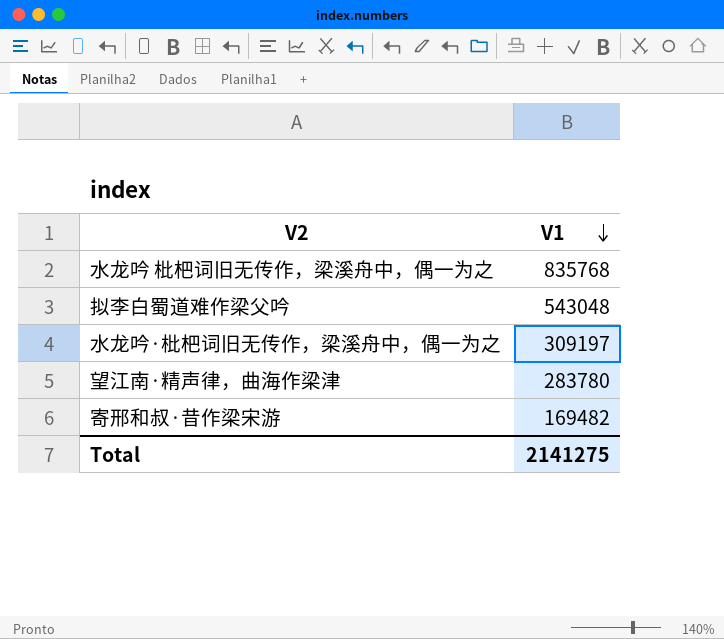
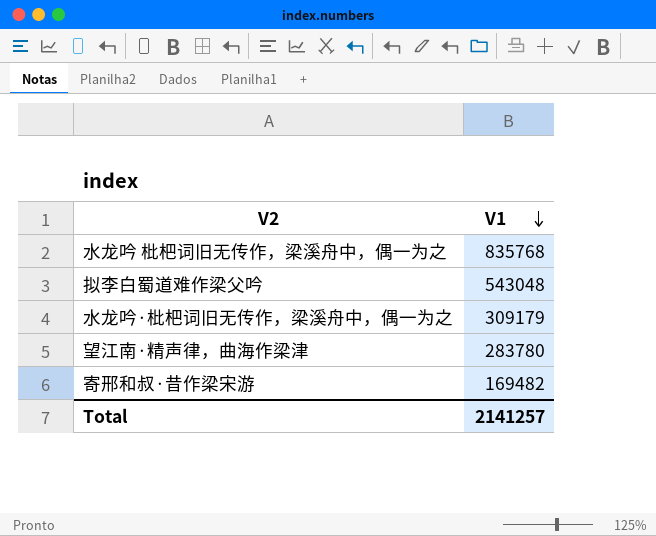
水龙吟·枇杷词旧无传作，梁溪舟中，偶一为之 | V1: 309197 -> 309179
Total | V1: 2141275 -> 2141257

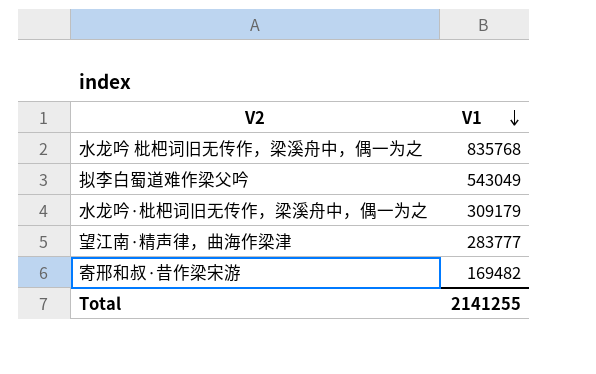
拟李白蜀道难作梁父吟 | V1: 543048 -> 543049
望江南·精声律，曲海作梁津 | V1: 283780 -> 283777
Total | V1: 2141257 -> 2141255

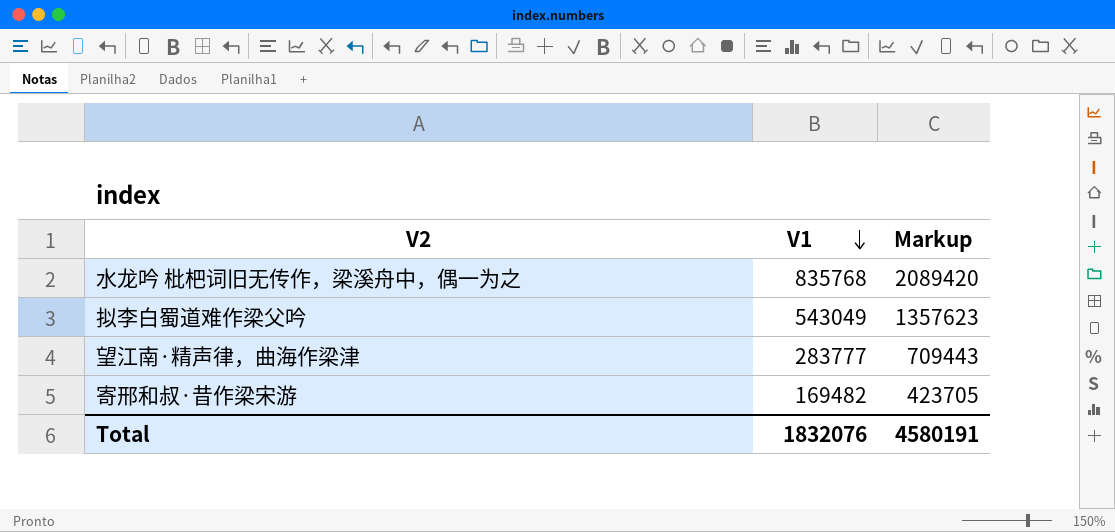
column Markup | formula: none -> [V1] * 2.5
row 水龙吟·枇杷词旧无传作，梁溪舟中，偶一为之: 309179 -> none
Total | V1: 2141255 -> 1832076

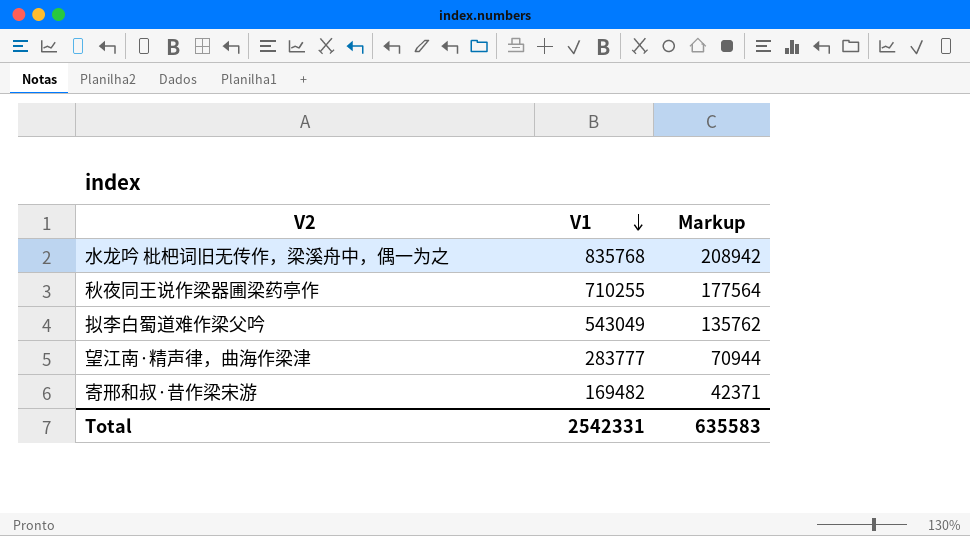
column Markup | formula: [V1] * 2.5 -> [V1] * 0.25
row 秋夜同王说作梁器圃梁药亭作: none -> 710255 | 177564
Total | V1: 1832076 -> 2542331
Total | Markup: 4580191 -> 635583

